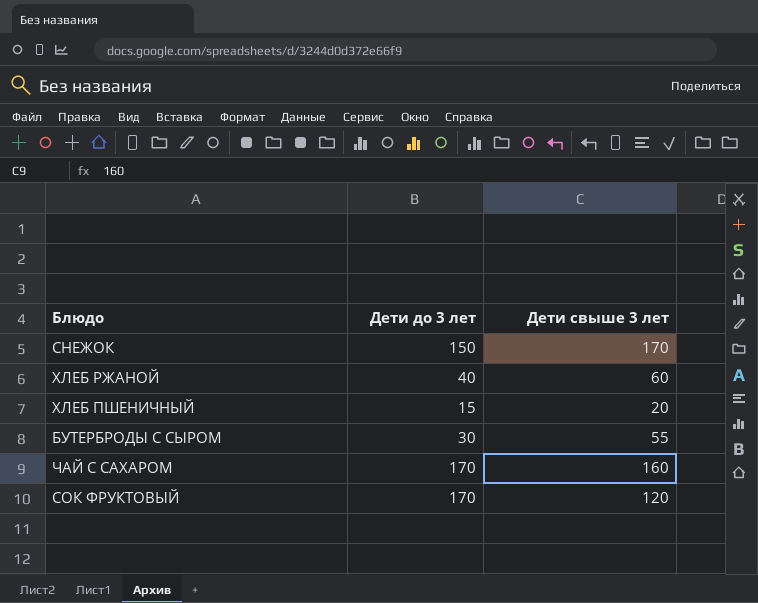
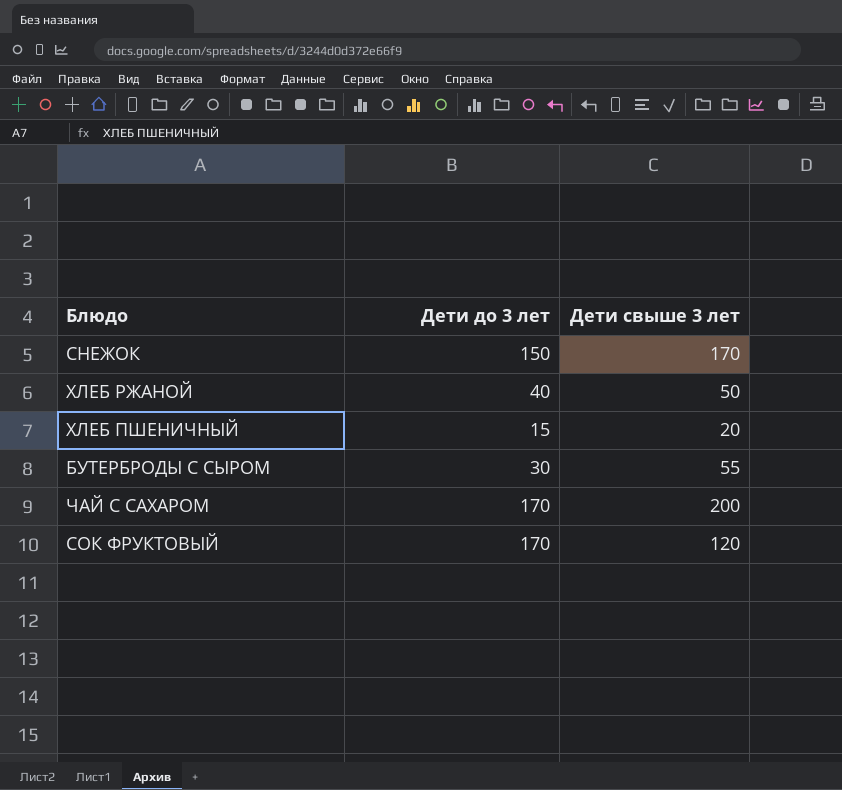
ХЛЕБ РЖАНОЙ | Дети свыше 3 лет: 60 -> 50
ЧАЙ С САХАРОМ | Дети свыше 3 лет: 160 -> 200

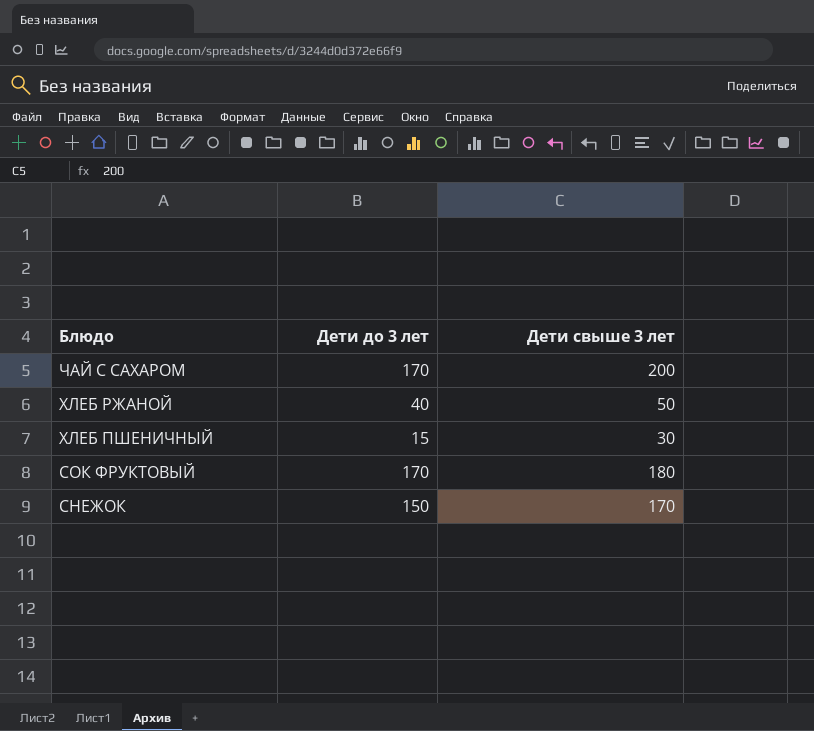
row order: none -> Блюдо descending
row БУТЕРБРОДЫ С СЫРОМ: 30 | 55 -> none
ХЛЕБ ПШЕНИЧНЫЙ | Дети свыше 3 лет: 20 -> 30
СОК ФРУКТОВЫЙ | Дети свыше 3 лет: 120 -> 180

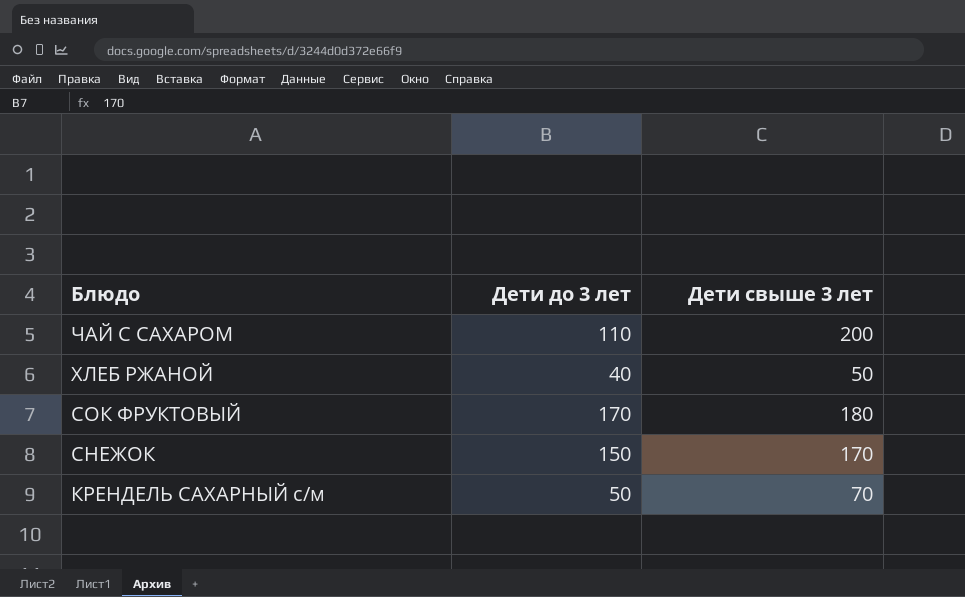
row ХЛЕБ ПШЕНИЧНЫЙ: 15 | 30 -> none
ЧАЙ С САХАРОМ | Дети до 3 лет: 170 -> 110
row КРЕНДЕЛЬ САХАРНЫЙ с/м: none -> 50 | 70

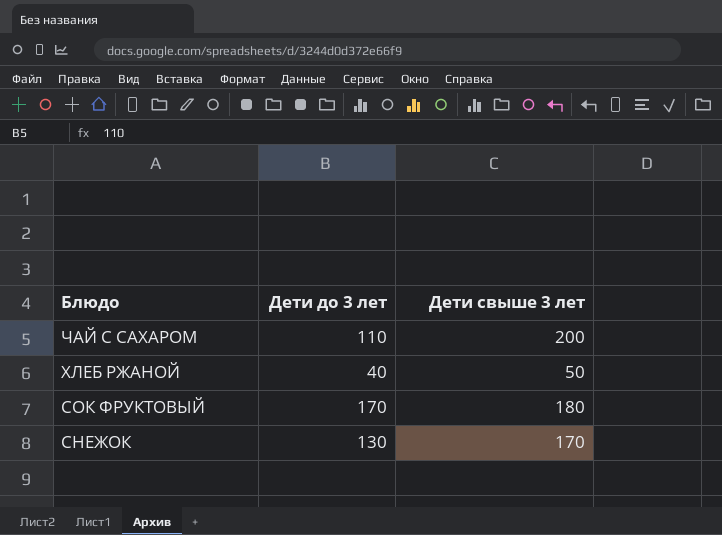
row КРЕНДЕЛЬ САХАРНЫЙ с/м: 50 | 70 -> none
СНЕЖОК | Дети до 3 лет: 150 -> 130

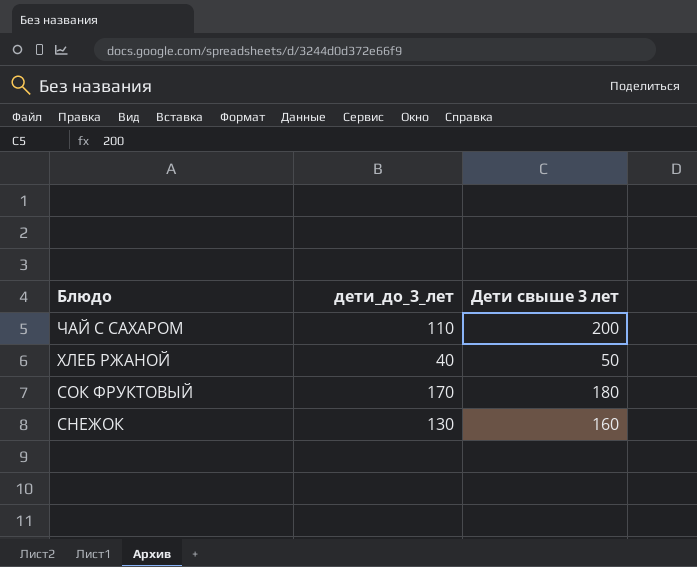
column name: Дети до 3 лет -> дети_до_3_лет
СНЕЖОК | Дети свыше 3 лет: 170 -> 160

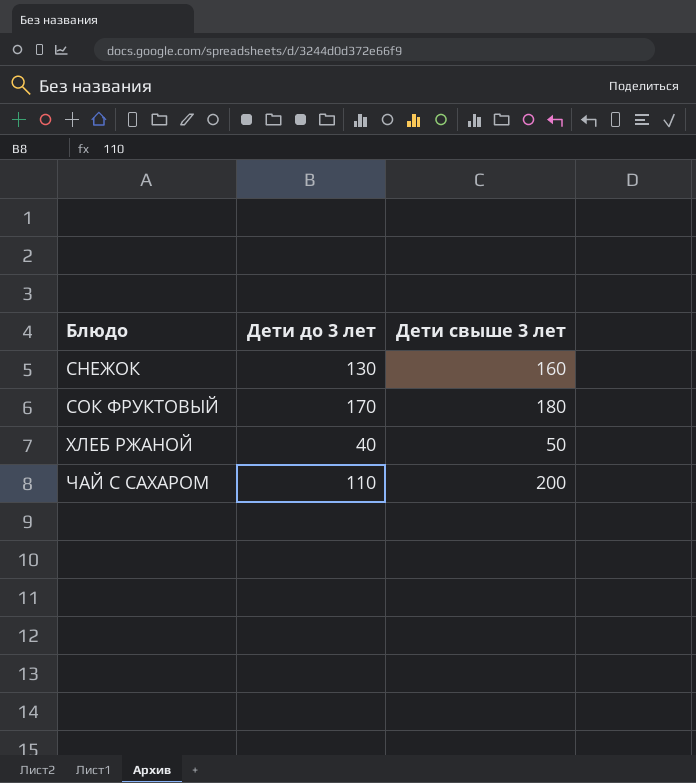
row order: Блюдо descending -> Блюдо ascending
column name: дети_до_3_лет -> Дети до 3 лет

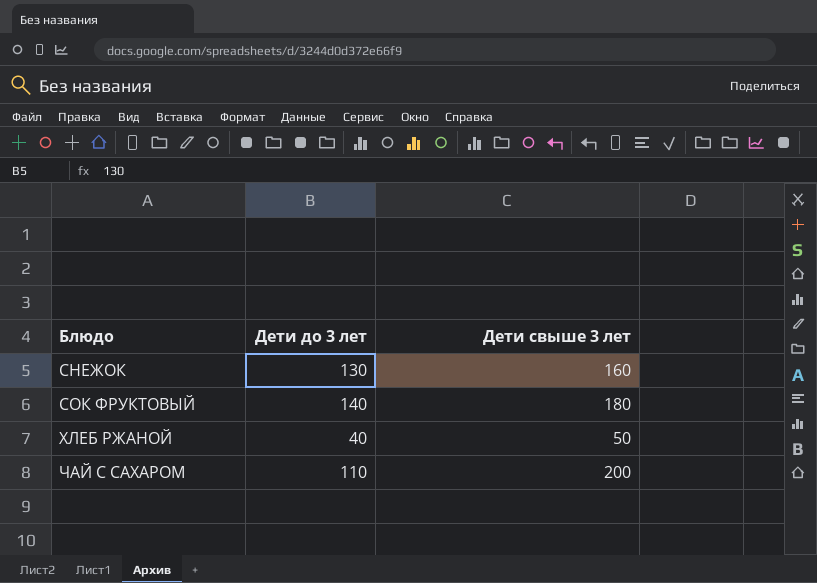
СОК ФРУКТОВЫЙ | Дети до 3 лет: 170 -> 140

